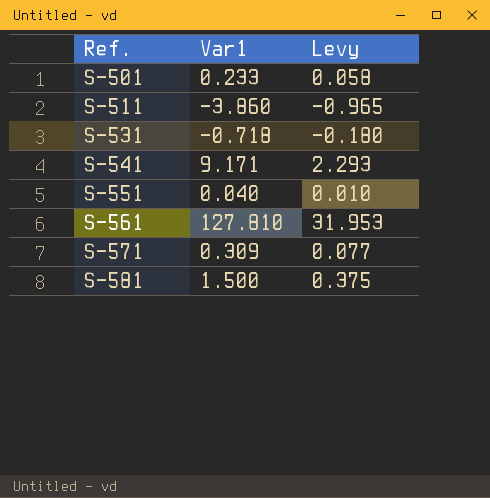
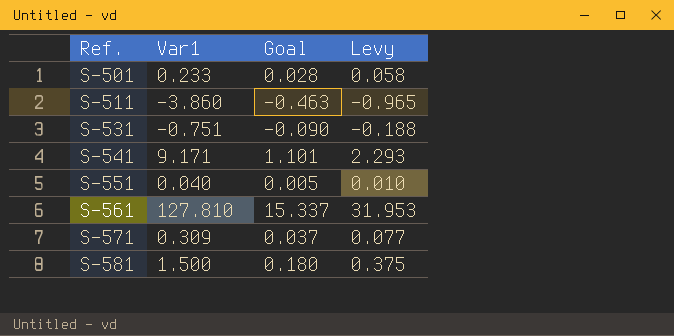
column Goal | formula: none -> [Var1] * 0.12
S-531 | Var1: -0.718 -> -0.751
S-531 | Levy: -0.180 -> -0.188

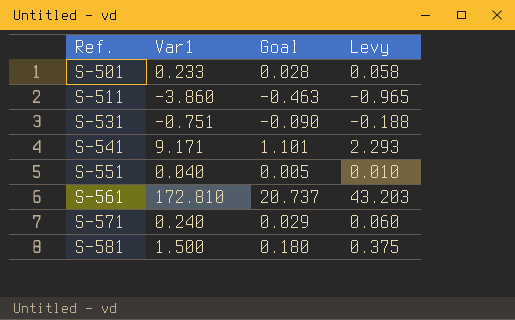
S-561 | Var1: 127.810 -> 172.810
S-561 | Goal: 15.337 -> 20.737
S-561 | Levy: 31.953 -> 43.203
S-571 | Var1: 0.309 -> 0.240
S-571 | Goal: 0.037 -> 0.029
S-571 | Levy: 0.077 -> 0.060

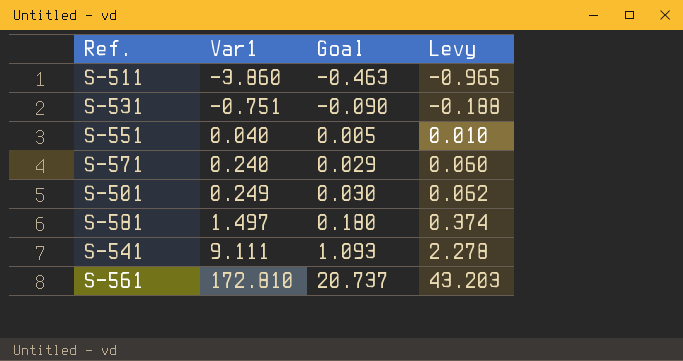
row order: Ref. ascending -> Var1 ascending
S-501 | Var1: 0.233 -> 0.249
S-501 | Goal: 0.028 -> 0.030
S-501 | Levy: 0.058 -> 0.062
S-581 | Var1: 1.500 -> 1.497
S-581 | Levy: 0.375 -> 0.374
S-541 | Var1: 9.171 -> 9.111
S-541 | Goal: 1.101 -> 1.093
S-541 | Levy: 2.293 -> 2.278

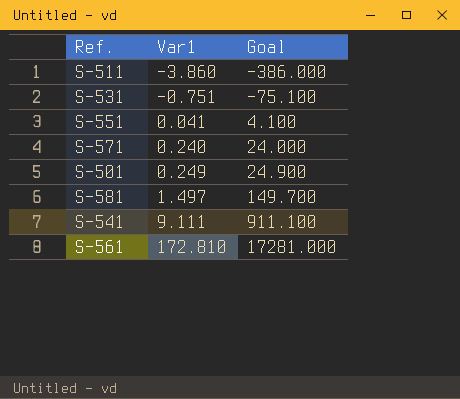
column Levy | formula: [Var1] * 0.25 -> none
column Goal | formula: [Var1] * 0.12 -> [Var1] * 100
S-551 | Var1: 0.040 -> 0.041

